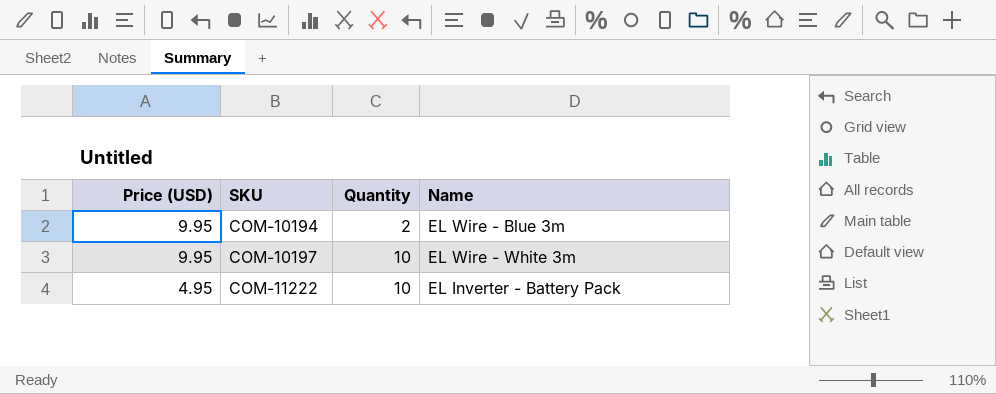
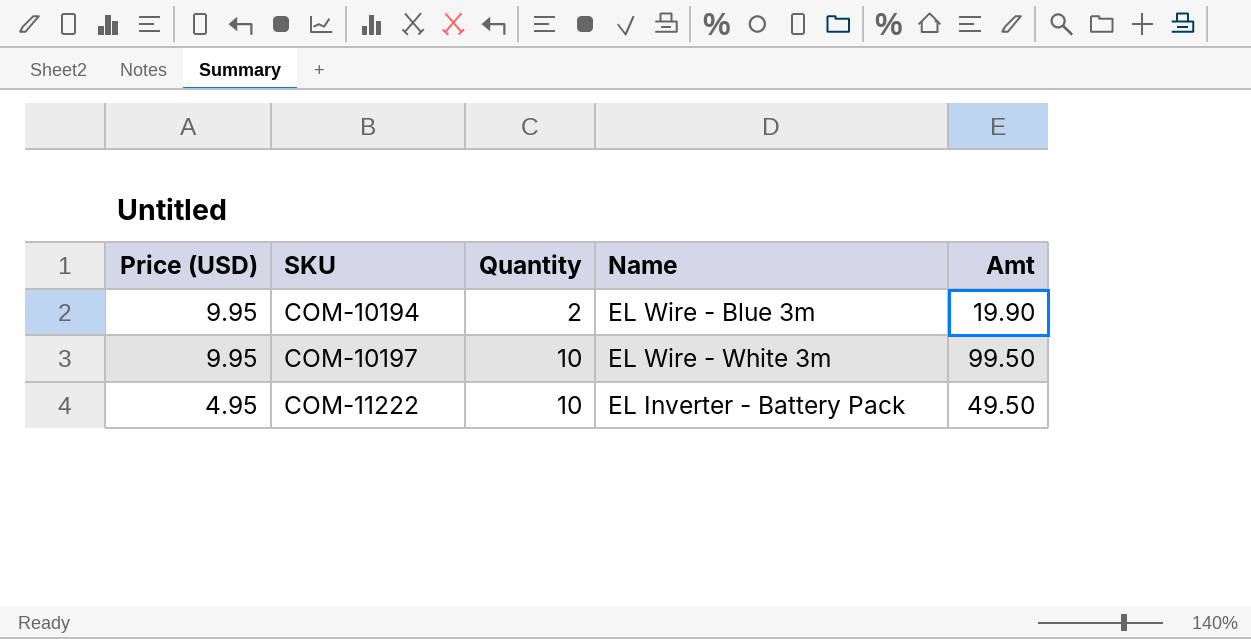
column Amt | formula: none -> [Price (USD)] * [Quantity]

